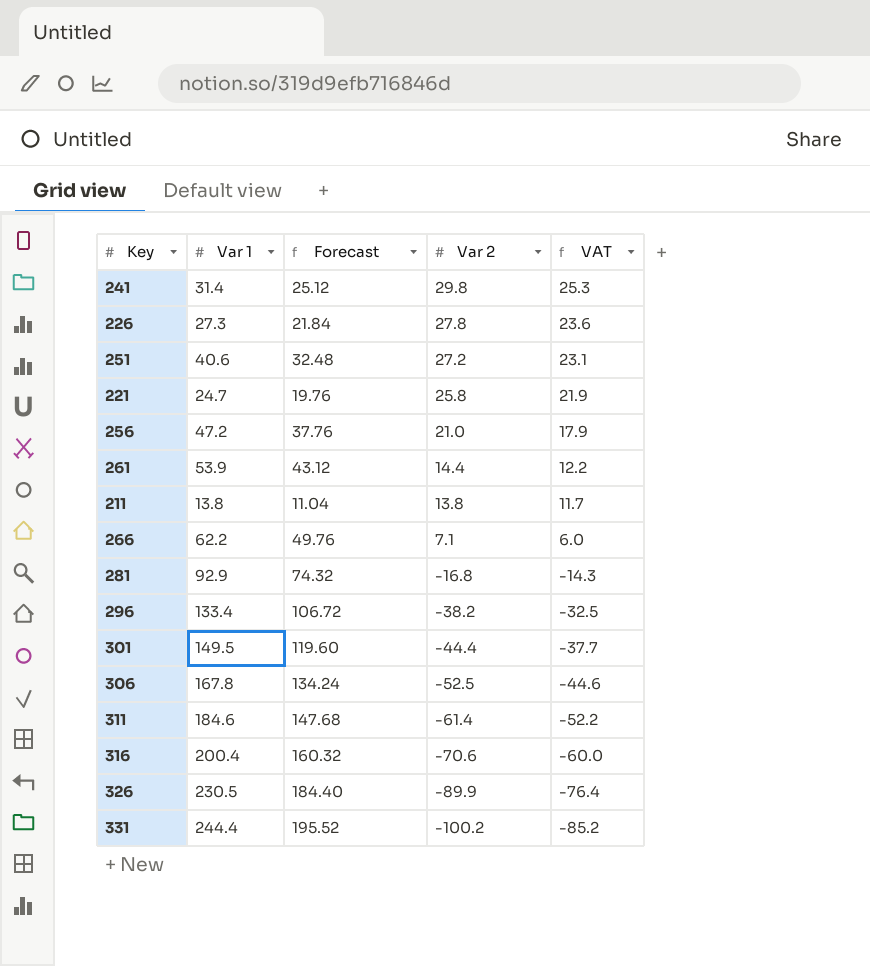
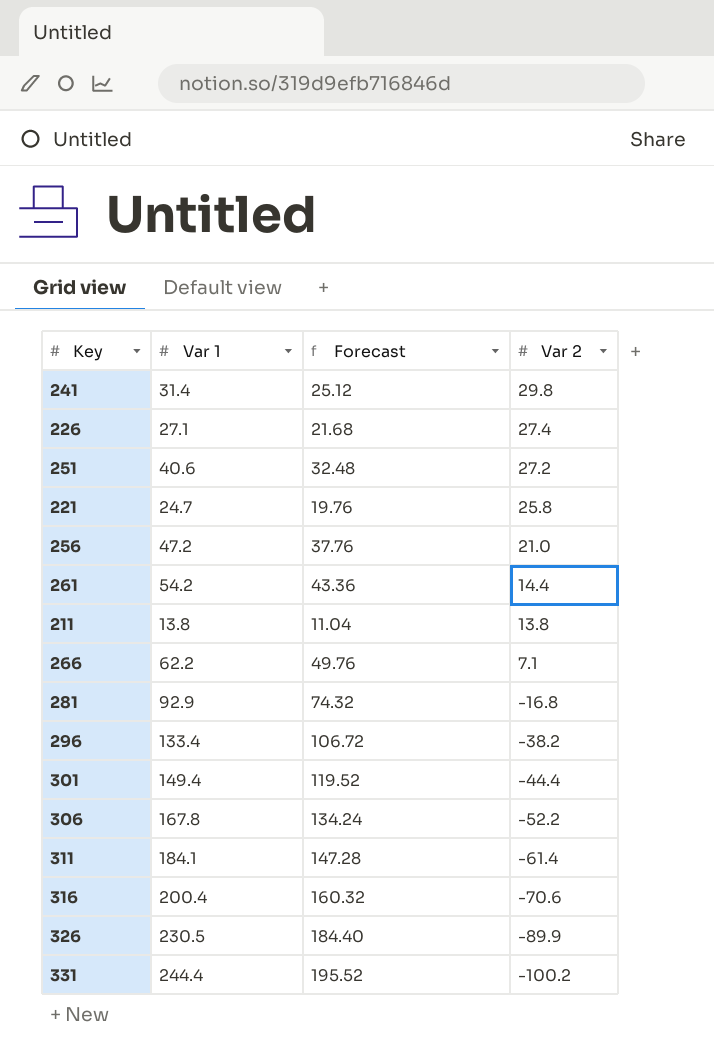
column VAT | formula: [Var 2] * 0.85 -> none
226 | Var 1: 27.3 -> 27.1
226 | Forecast: 21.84 -> 21.68
226 | Var 2: 27.8 -> 27.4
261 | Var 1: 53.9 -> 54.2
261 | Forecast: 43.12 -> 43.36
301 | Var 1: 149.5 -> 149.4
301 | Forecast: 119.60 -> 119.52
306 | Var 2: -52.5 -> -52.2
311 | Var 1: 184.6 -> 184.1
311 | Forecast: 147.68 -> 147.28

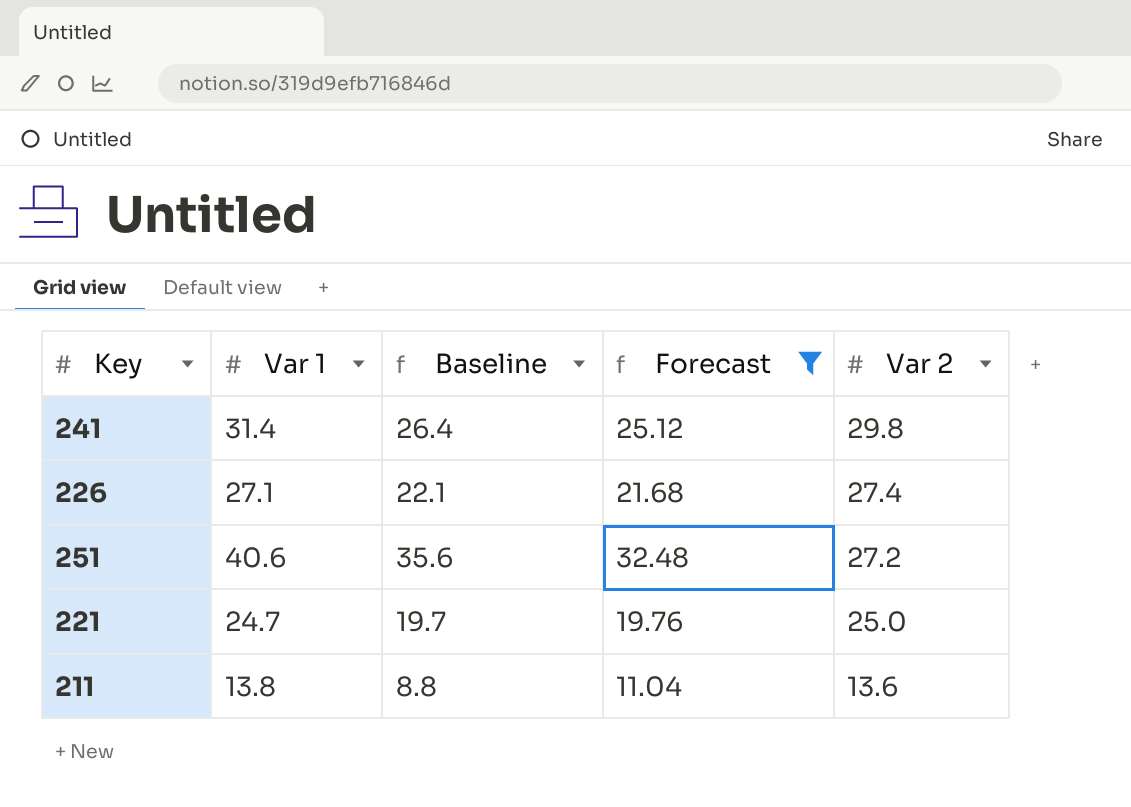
filter: none -> Forecast <= 32.48
column Baseline | formula: none -> [Var 1] - 5
221 | Var 2: 25.8 -> 25.0
211 | Var 2: 13.8 -> 13.6

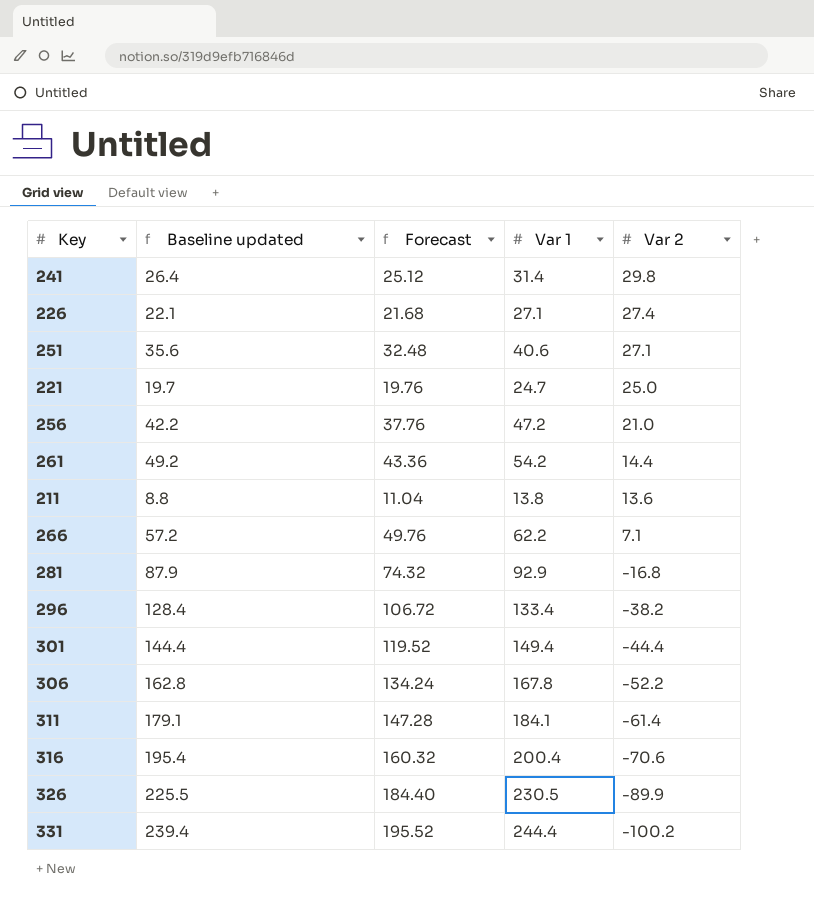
filter: Forecast <= 32.48 -> none
column name: Baseline -> Baseline updated
column Var 1 | position: 2 -> 4
251 | Var 2: 27.2 -> 27.1

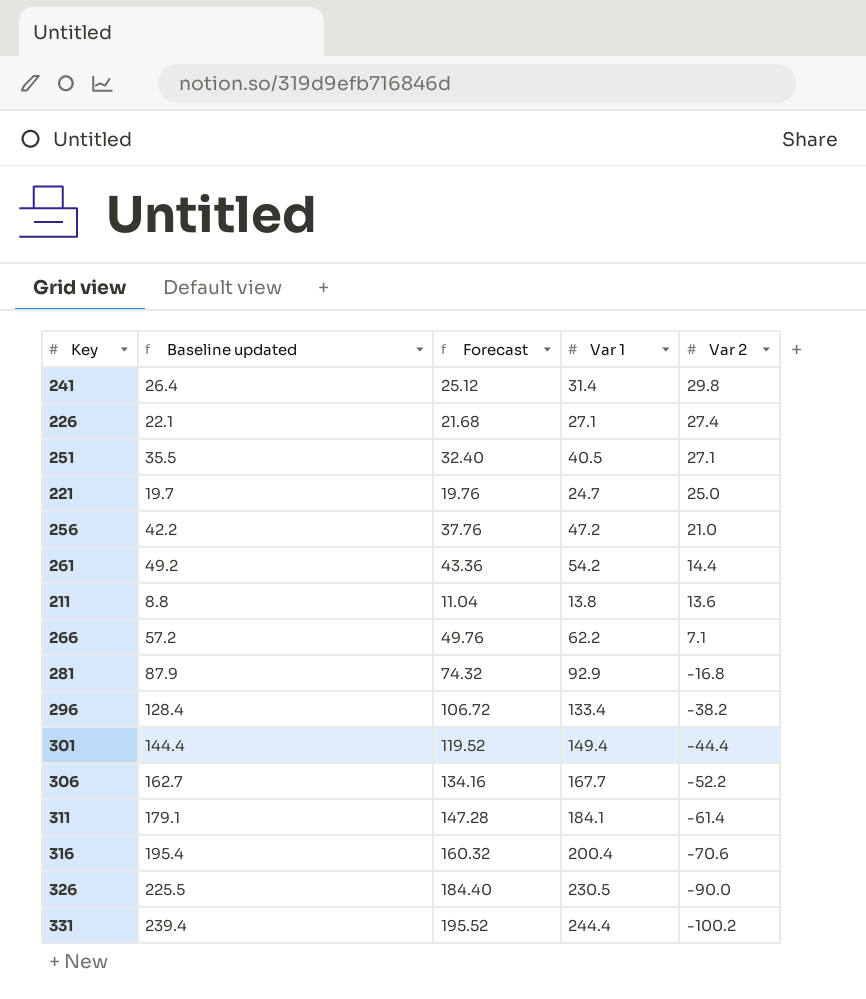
251 | Baseline updated: 35.6 -> 35.5
251 | Forecast: 32.48 -> 32.40
251 | Var 1: 40.6 -> 40.5
306 | Baseline updated: 162.8 -> 162.7
306 | Forecast: 134.24 -> 134.16
306 | Var 1: 167.8 -> 167.7
326 | Var 2: -89.9 -> -90.0

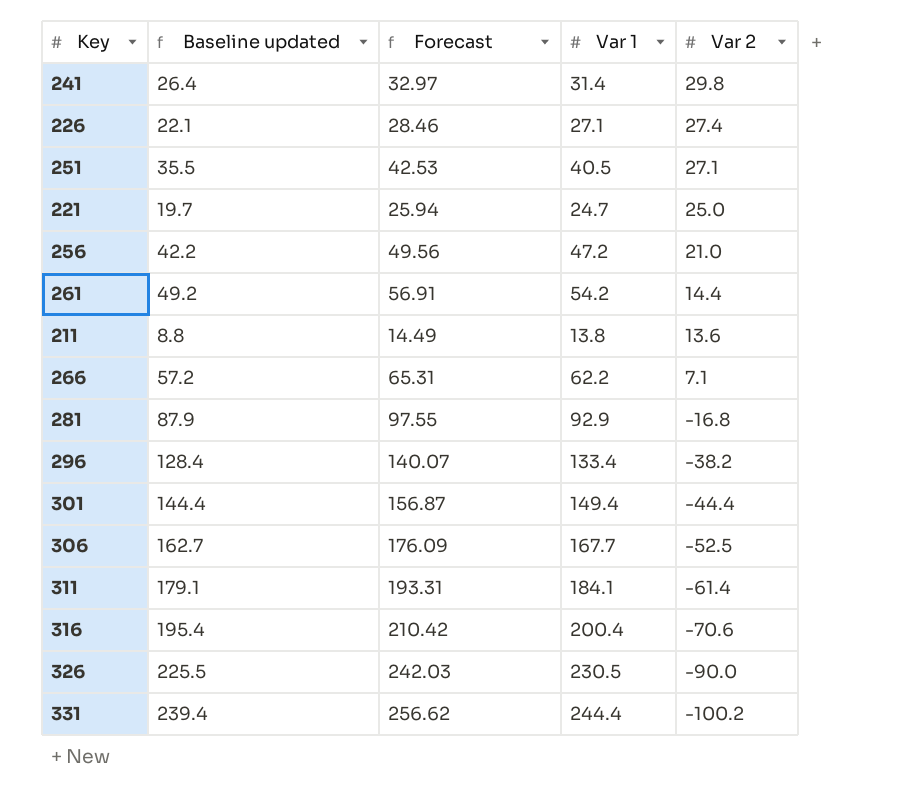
column Forecast | formula: [Var 1] * 0.8 -> [Var 1] * 1.05
306 | Var 2: -52.2 -> -52.5

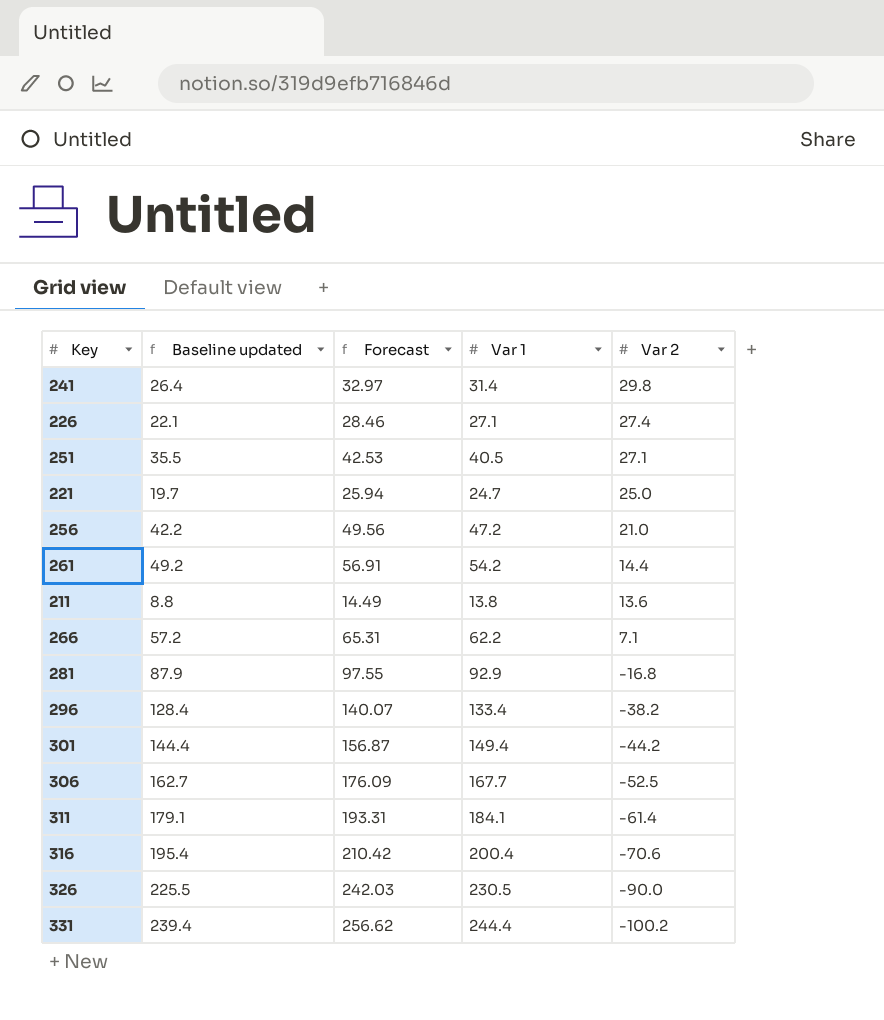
301 | Var 2: -44.4 -> -44.2

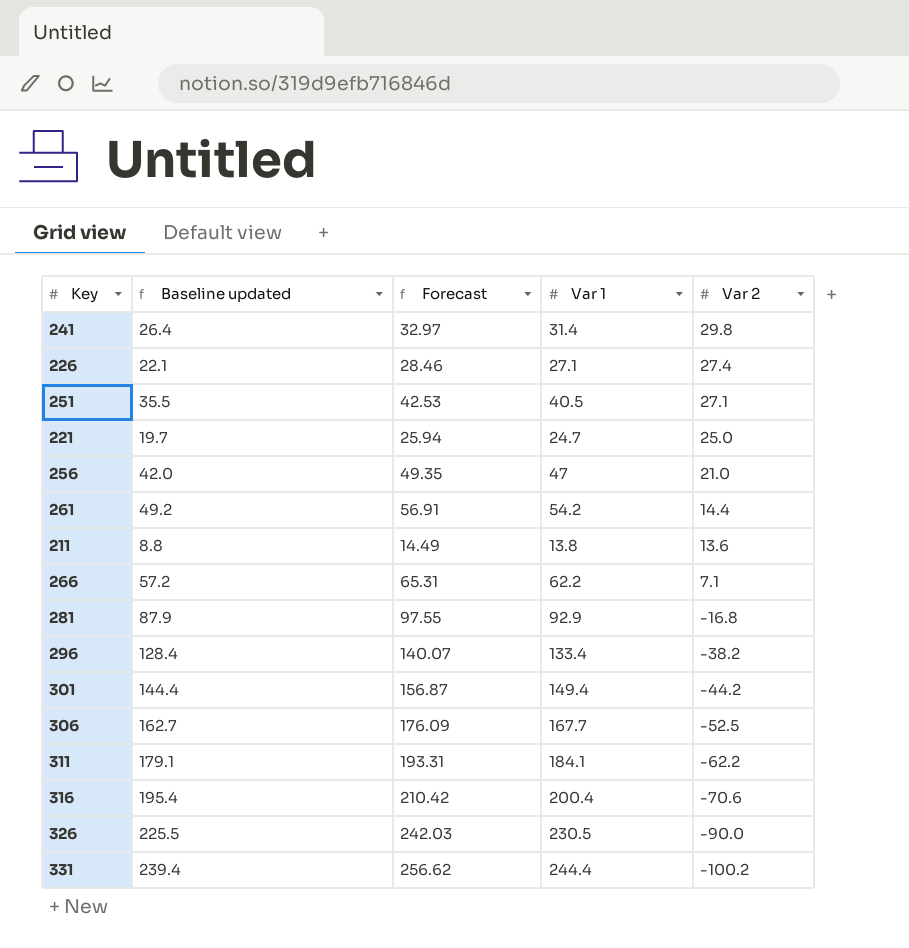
256 | Baseline updated: 42.2 -> 42.0
256 | Forecast: 49.56 -> 49.35
256 | Var 1: 47.2 -> 47
311 | Var 2: -61.4 -> -62.2

